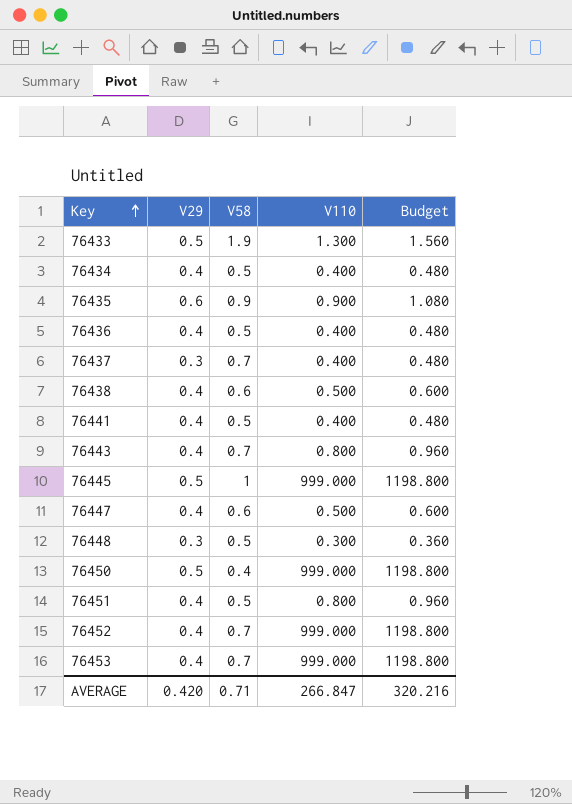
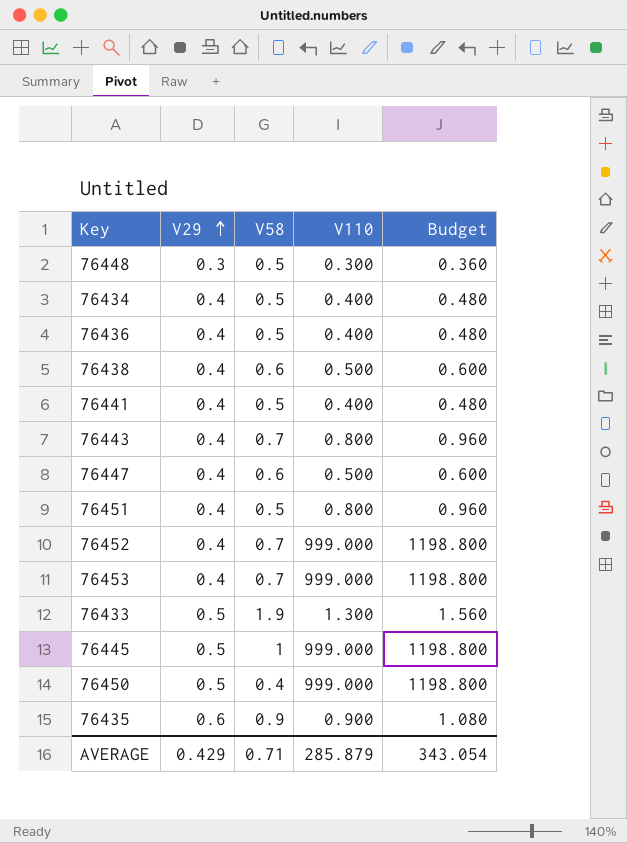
row order: Key ascending -> V29 ascending
row 76437: 0.3 | 0.7 | 0.400 | 0.480 -> none
AVERAGE | V29: 0.420 -> 0.429
AVERAGE | V110: 266.847 -> 285.879
AVERAGE | Budget: 320.216 -> 343.054

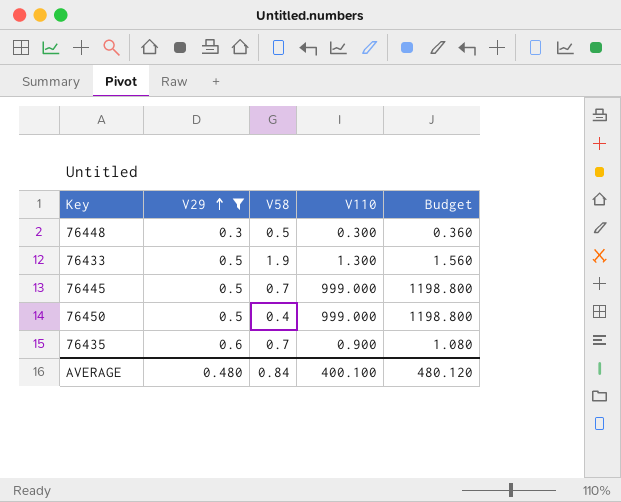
filter: none -> V29 != 0.4
76445 | V58: 1 -> 0.7
76435 | V58: 0.9 -> 0.7
AVERAGE | V29: 0.429 -> 0.480
AVERAGE | V58: 0.71 -> 0.84
AVERAGE | V110: 285.879 -> 400.100
AVERAGE | Budget: 343.054 -> 480.120

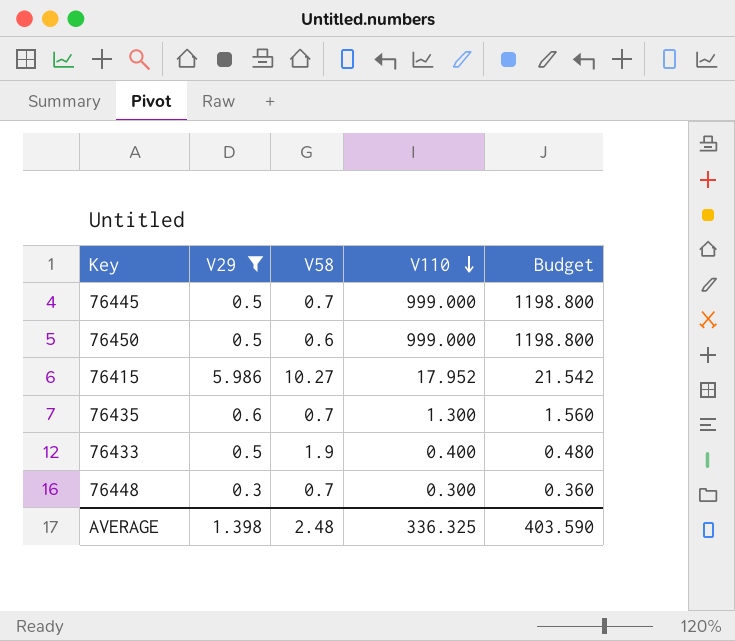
row order: V29 ascending -> V110 descending
76450 | V58: 0.4 -> 0.6
row 76415: none -> 5.986 | 10.27 | 17.952 | 21.542
76435 | V110: 0.900 -> 1.300
76435 | Budget: 1.080 -> 1.560
76433 | V110: 1.300 -> 0.400
76433 | Budget: 1.560 -> 0.480
76448 | V58: 0.5 -> 0.7
AVERAGE | V29: 0.480 -> 1.398
AVERAGE | V58: 0.84 -> 2.48
AVERAGE | V110: 400.100 -> 336.325
AVERAGE | Budget: 480.120 -> 403.590

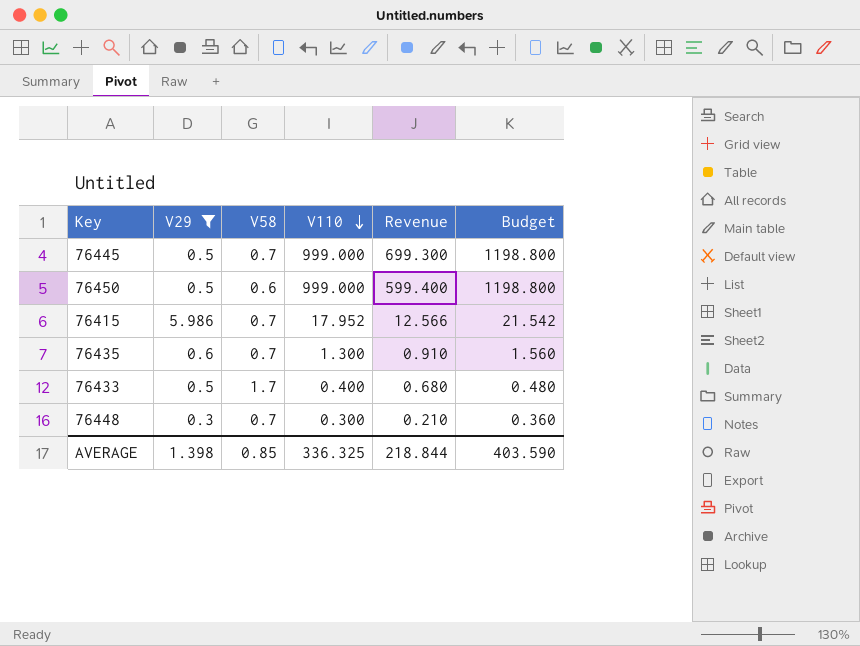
column Revenue | formula: none -> [V58] * [V110]
76415 | V58: 10.27 -> 0.7
76433 | V58: 1.9 -> 1.7
AVERAGE | V58: 2.48 -> 0.85

